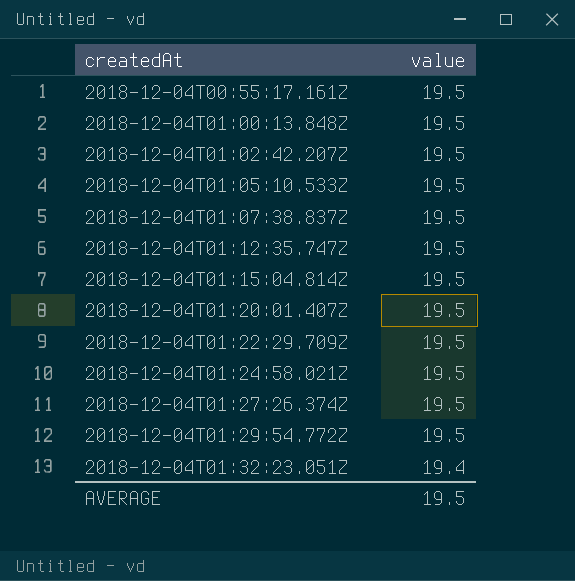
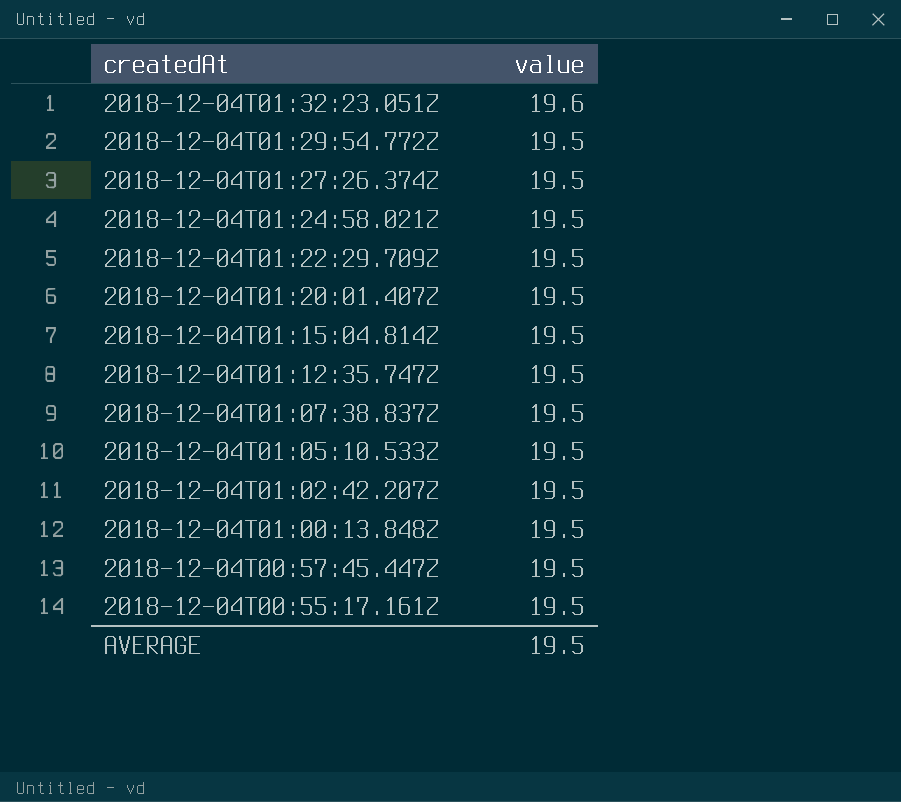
row order: createdAt ascending -> createdAt descending
2018-12-04T01:32:23.051Z | value: 19.4 -> 19.6
row 2018-12-04T00:57:45.447Z: none -> 19.5

